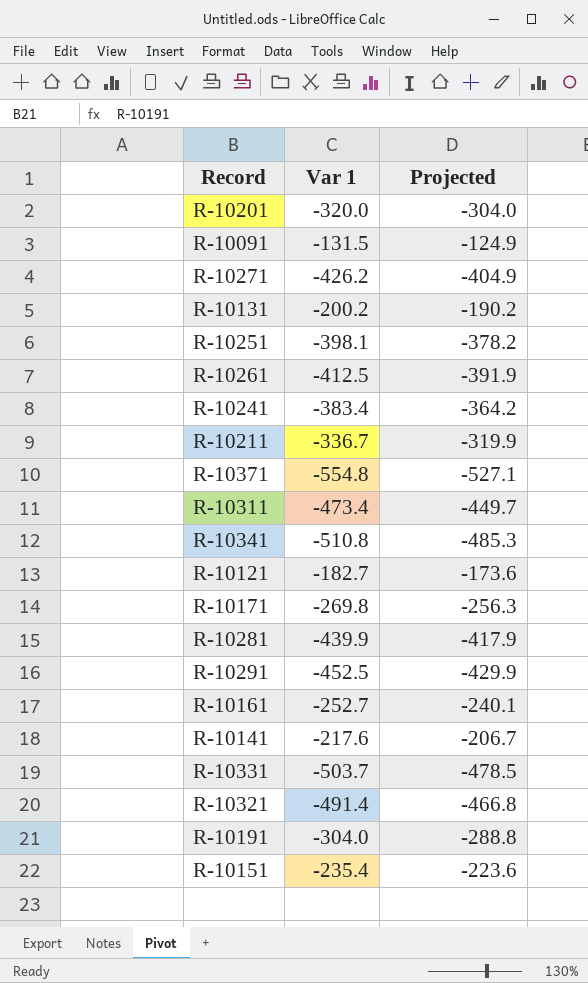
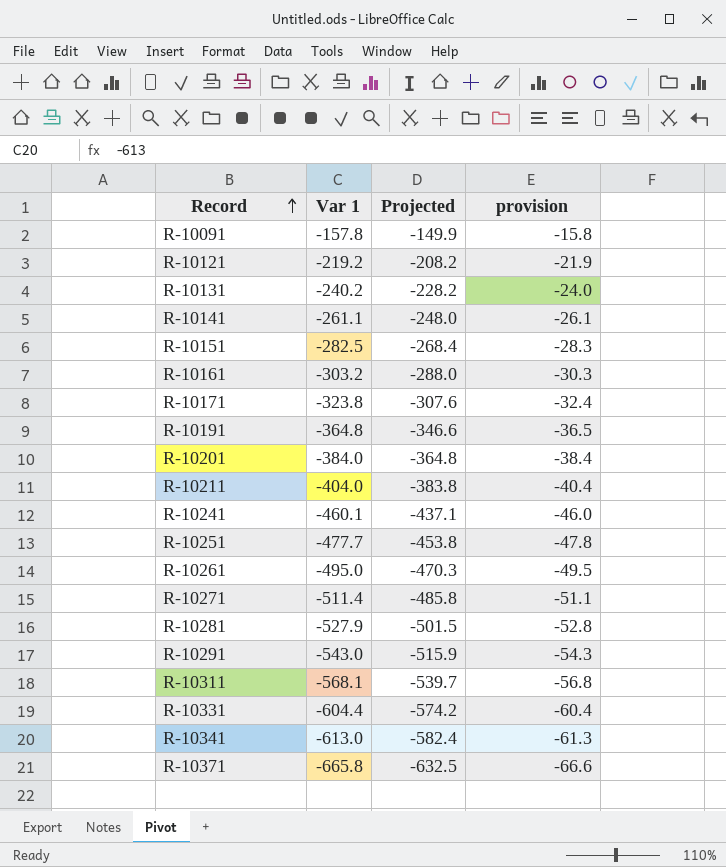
row order: none -> Record ascending
column provision | formula: none -> [Var 1] * 0.1
row R-10321: -491.4 | -466.8 -> none
R-10091 | Var 1: -131.5 -> -157.8
R-10091 | Projected: -124.9 -> -149.9
R-10121 | Var 1: -182.7 -> -219.2
R-10121 | Projected: -173.6 -> -208.2
R-10131 | Var 1: -200.2 -> -240.2
R-10131 | Projected: -190.2 -> -228.2
R-10141 | Var 1: -217.6 -> -261.1
R-10141 | Projected: -206.7 -> -248.0
R-10151 | Var 1: -235.4 -> -282.5
R-10151 | Projected: -223.6 -> -268.4
R-10161 | Var 1: -252.7 -> -303.2
R-10161 | Projected: -240.1 -> -288.0
R-10171 | Var 1: -269.8 -> -323.8
R-10171 | Projected: -256.3 -> -307.6
R-10191 | Var 1: -304.0 -> -364.8
R-10191 | Projected: -288.8 -> -346.6
R-10201 | Var 1: -320.0 -> -384.0
R-10201 | Projected: -304.0 -> -364.8
R-10211 | Var 1: -336.7 -> -404.0
R-10211 | Projected: -319.9 -> -383.8
R-10241 | Var 1: -383.4 -> -460.1
R-10241 | Projected: -364.2 -> -437.1
R-10251 | Var 1: -398.1 -> -477.7
R-10251 | Projected: -378.2 -> -453.8
R-10261 | Var 1: -412.5 -> -495.0
R-10261 | Projected: -391.9 -> -470.3
R-10271 | Var 1: -426.2 -> -511.4
R-10271 | Projected: -404.9 -> -485.8
R-10281 | Var 1: -439.9 -> -527.9
R-10281 | Projected: -417.9 -> -501.5
R-10291 | Var 1: -452.5 -> -543.0
R-10291 | Projected: -429.9 -> -515.9
R-10311 | Var 1: -473.4 -> -568.1
R-10311 | Projected: -449.7 -> -539.7
R-10331 | Var 1: -503.7 -> -604.4
R-10331 | Projected: -478.5 -> -574.2
R-10341 | Var 1: -510.8 -> -613.0
R-10341 | Projected: -485.3 -> -582.4
R-10371 | Var 1: -554.8 -> -665.8
R-10371 | Projected: -527.1 -> -632.5

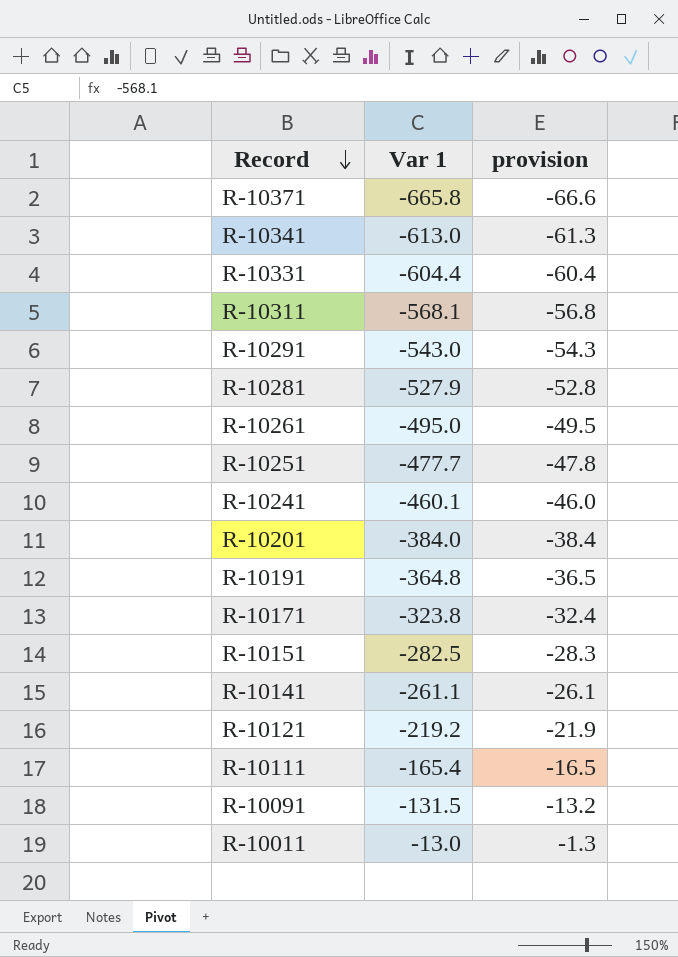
row order: Record ascending -> Record descending
column Projected | formula: [Var 1] * 0.95 -> none
row R-10131: -240.2 | -228.2 | -24.0 -> none
row R-10161: -303.2 | -288.0 | -30.3 -> none
row R-10211: -404.0 | -383.8 | -40.4 -> none
row R-10271: -511.4 | -485.8 | -51.1 -> none
row R-10111: none -> -165.4 | -16.5
R-10091 | Var 1: -157.8 -> -131.5
R-10091 | provision: -15.8 -> -13.2
row R-10011: none -> -13.0 | -1.3

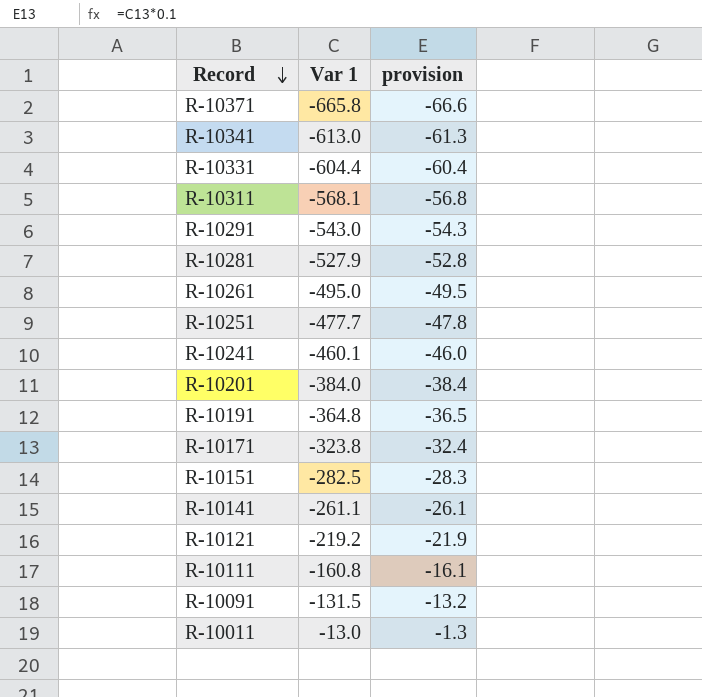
R-10111 | Var 1: -165.4 -> -160.8
R-10111 | provision: -16.5 -> -16.1

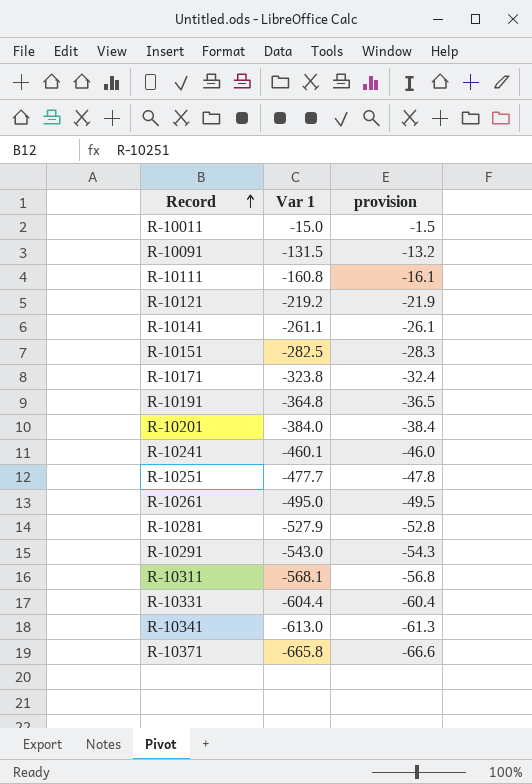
row order: Record descending -> Record ascending
R-10011 | Var 1: -13.0 -> -15.0
R-10011 | provision: -1.3 -> -1.5

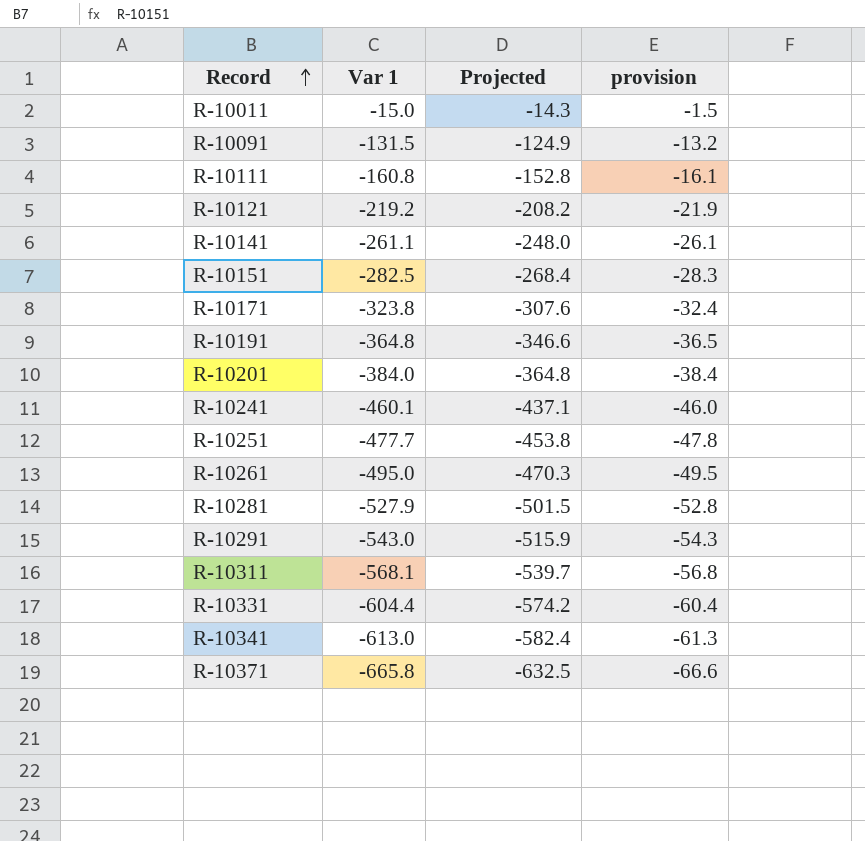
column Projected | formula: none -> [Var 1] * 0.95

